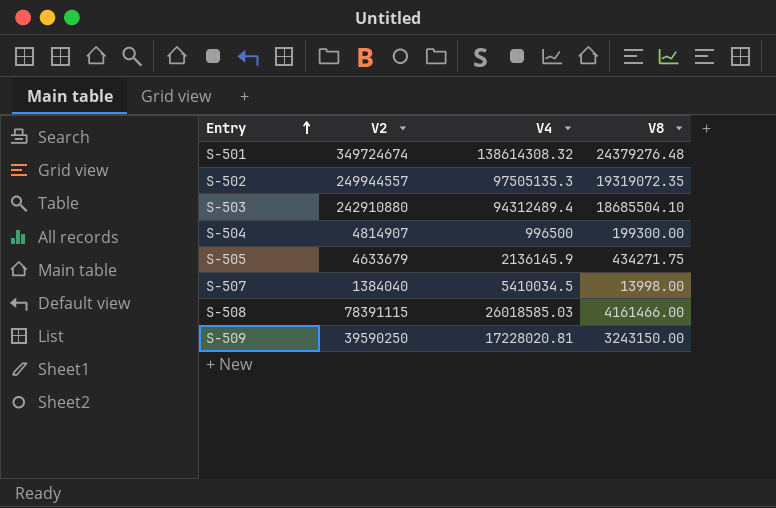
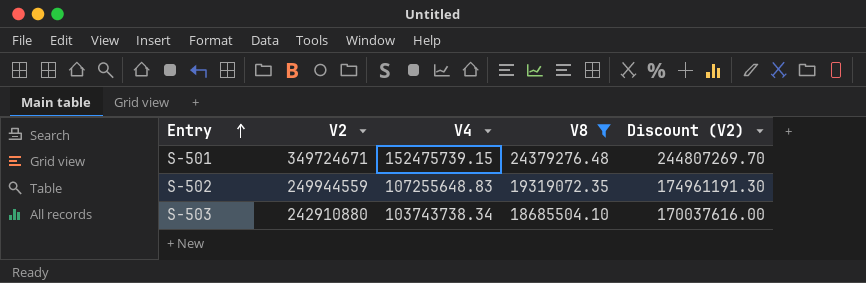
filter: none -> V8 >= 18685504.10
column Discount (V2) | formula: none -> [V2] * 0.7
S-501 | V2: 349724674 -> 349724671
S-501 | V4: 138614308.32 -> 152475739.15
S-502 | V2: 249944557 -> 249944559
S-502 | V4: 97505135.3 -> 107255648.83
S-503 | V4: 94312489.4 -> 103743738.34

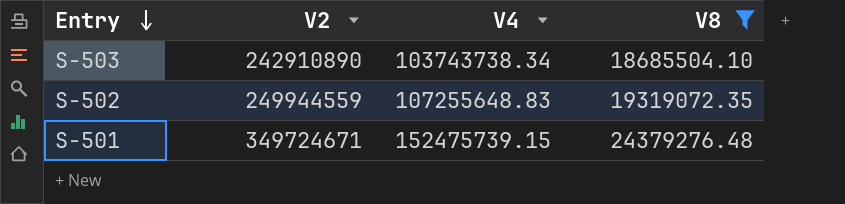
row order: Entry ascending -> Entry descending
column Discount (V2) | formula: [V2] * 0.7 -> none
S-503 | V2: 242910880 -> 242910890

